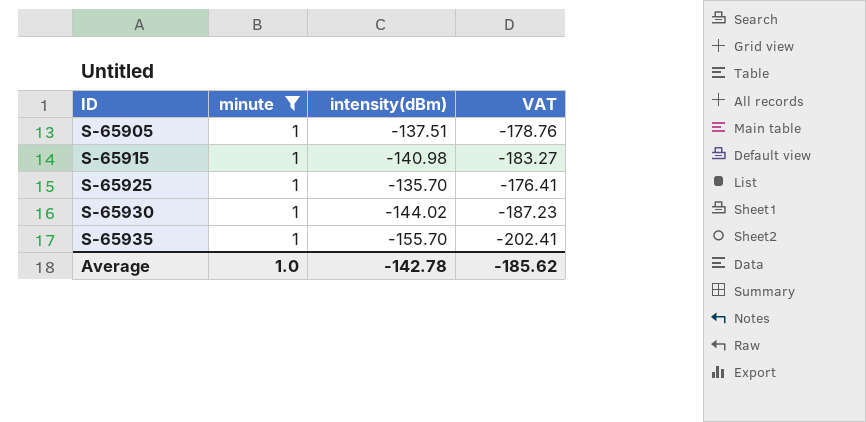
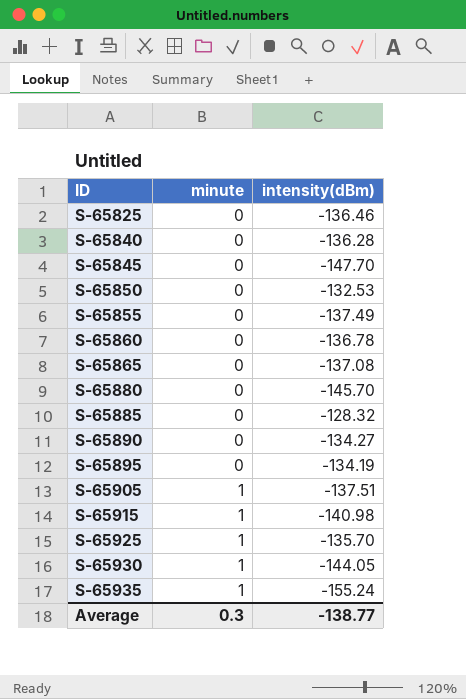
filter: minute = 1 -> none
column VAT | formula: [intensity(dBm)] * 1.3 -> none
S-65930 | intensity(dBm): -144.02 -> -144.05
S-65935 | intensity(dBm): -155.70 -> -155.24
Average | minute: 1.0 -> 0.3
Average | intensity(dBm): -142.78 -> -138.77

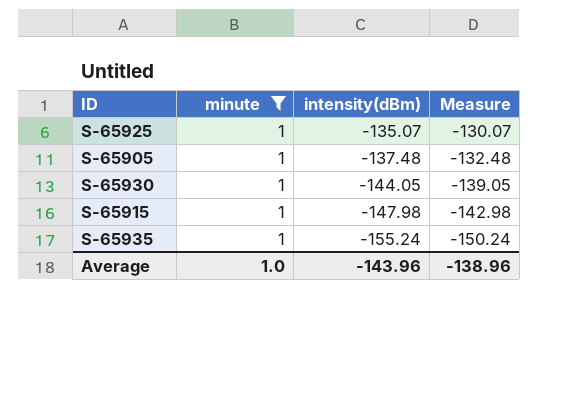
filter: none -> minute = 1
row order: ID ascending -> intensity(dBm) descending
column Measure | formula: none -> [intensity(dBm)] + 5
S-65925 | intensity(dBm): -135.70 -> -135.07
S-65905 | intensity(dBm): -137.51 -> -137.48
S-65915 | intensity(dBm): -140.98 -> -147.98
Average | minute: 0.3 -> 1.0
Average | intensity(dBm): -138.77 -> -143.96

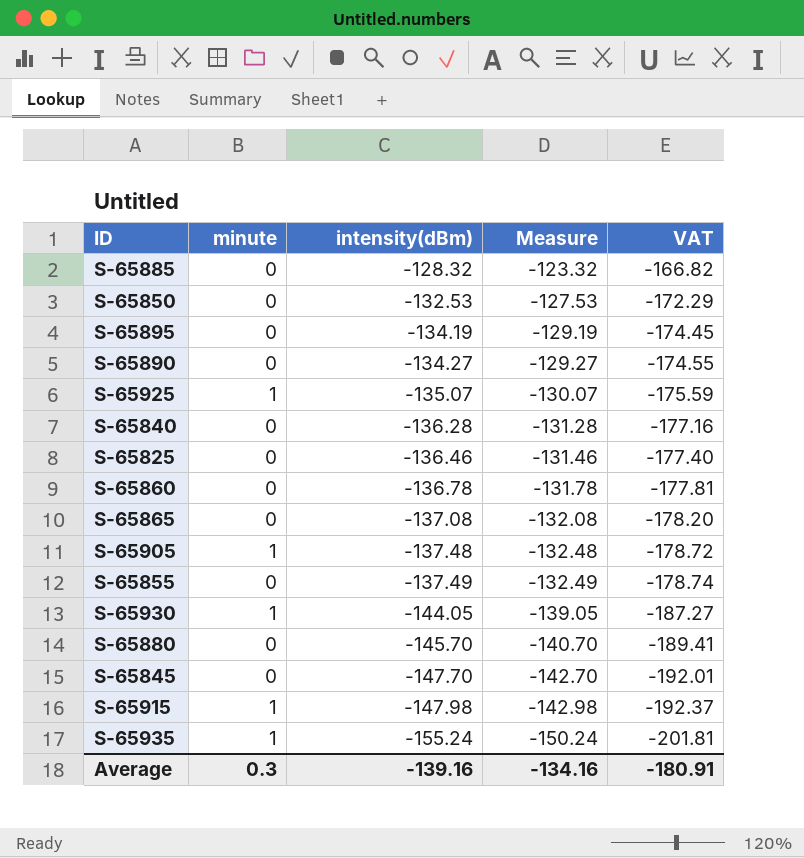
filter: minute = 1 -> none
column VAT | formula: none -> [intensity(dBm)] * 1.3
Average | minute: 1.0 -> 0.3
Average | intensity(dBm): -143.96 -> -139.16
Average | Measure: -138.96 -> -134.16

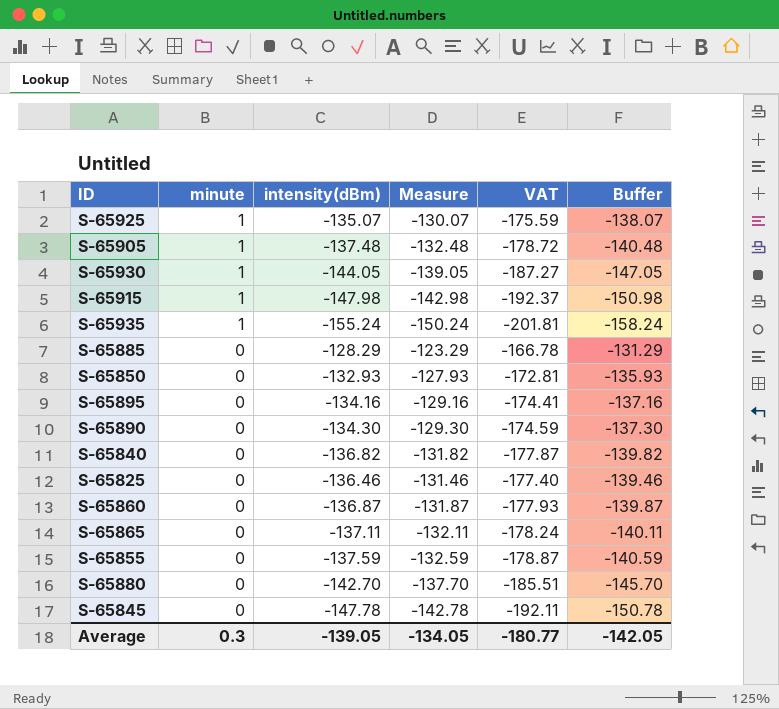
row order: intensity(dBm) descending -> minute descending
column Buffer | formula: none -> [intensity(dBm)] - 3
S-65885 | intensity(dBm): -128.32 -> -128.29
S-65885 | Measure: -123.32 -> -123.29
S-65885 | VAT: -166.82 -> -166.78
S-65850 | intensity(dBm): -132.53 -> -132.93
S-65850 | Measure: -127.53 -> -127.93
S-65850 | VAT: -172.29 -> -172.81
S-65895 | intensity(dBm): -134.19 -> -134.16
S-65895 | Measure: -129.19 -> -129.16
S-65895 | VAT: -174.45 -> -174.41
S-65890 | intensity(dBm): -134.27 -> -134.30
S-65890 | Measure: -129.27 -> -129.30
S-65890 | VAT: -174.55 -> -174.59
S-65840 | intensity(dBm): -136.28 -> -136.82
S-65840 | Measure: -131.28 -> -131.82
S-65840 | VAT: -177.16 -> -177.87
S-65860 | intensity(dBm): -136.78 -> -136.87
S-65860 | Measure: -131.78 -> -131.87
S-65860 | VAT: -177.81 -> -177.93
S-65865 | intensity(dBm): -137.08 -> -137.11
S-65865 | Measure: -132.08 -> -132.11
S-65865 | VAT: -178.20 -> -178.24
S-65855 | intensity(dBm): -137.49 -> -137.59
S-65855 | Measure: -132.49 -> -132.59
S-65855 | VAT: -178.74 -> -178.87
S-65880 | intensity(dBm): -145.70 -> -142.70
S-65880 | Measure: -140.70 -> -137.70
S-65880 | VAT: -189.41 -> -185.51
S-65845 | intensity(dBm): -147.70 -> -147.78
S-65845 | Measure: -142.70 -> -142.78
S-65845 | VAT: -192.01 -> -192.11
Average | intensity(dBm): -139.16 -> -139.05
Average | Measure: -134.16 -> -134.05
Average | VAT: -180.91 -> -180.77

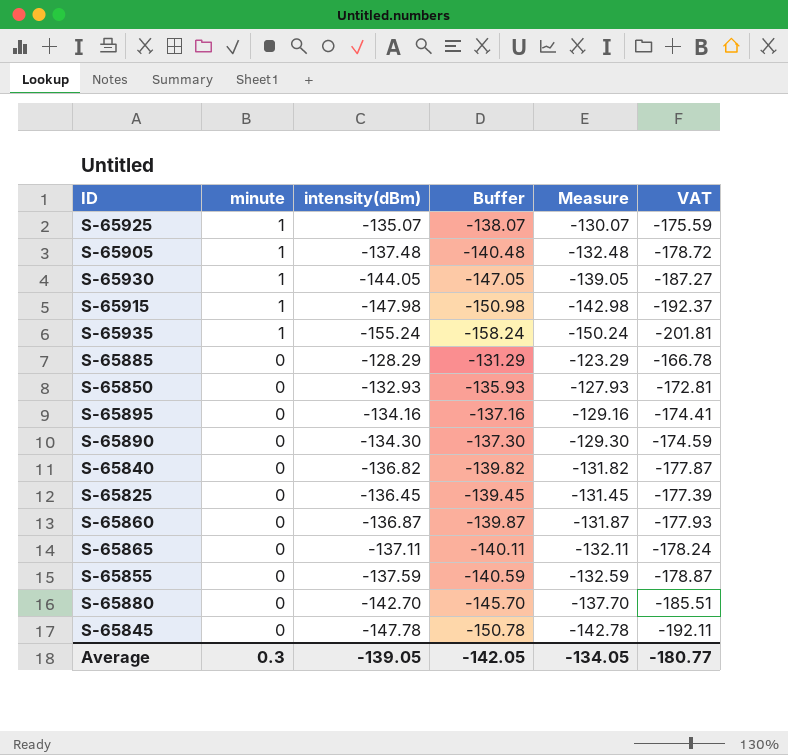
column Buffer | position: 6 -> 4
S-65825 | intensity(dBm): -136.46 -> -136.45
S-65825 | Buffer: -139.46 -> -139.45
S-65825 | Measure: -131.46 -> -131.45
S-65825 | VAT: -177.40 -> -177.39

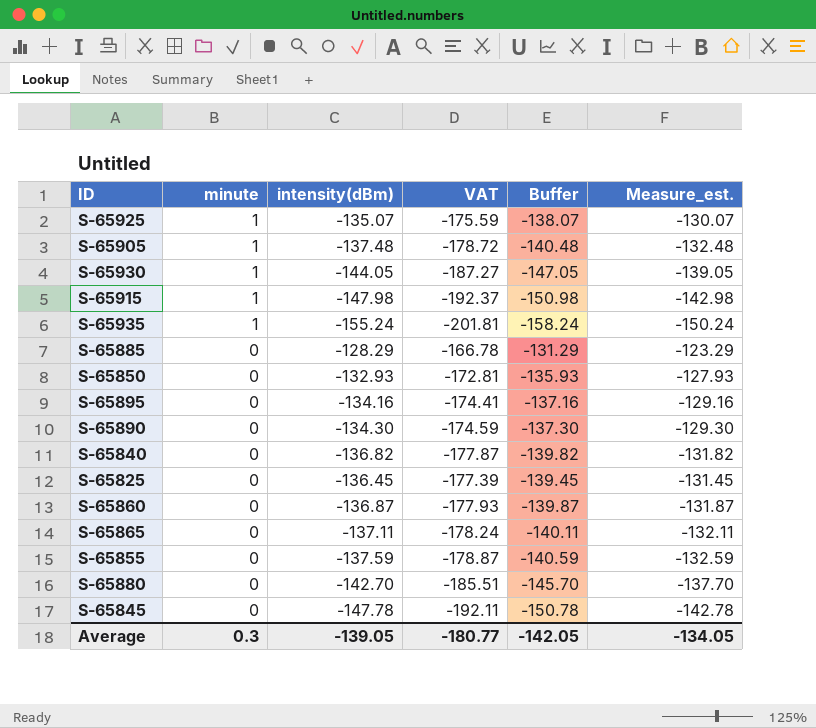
column VAT | position: 6 -> 4
column name: Measure -> Measure_est.

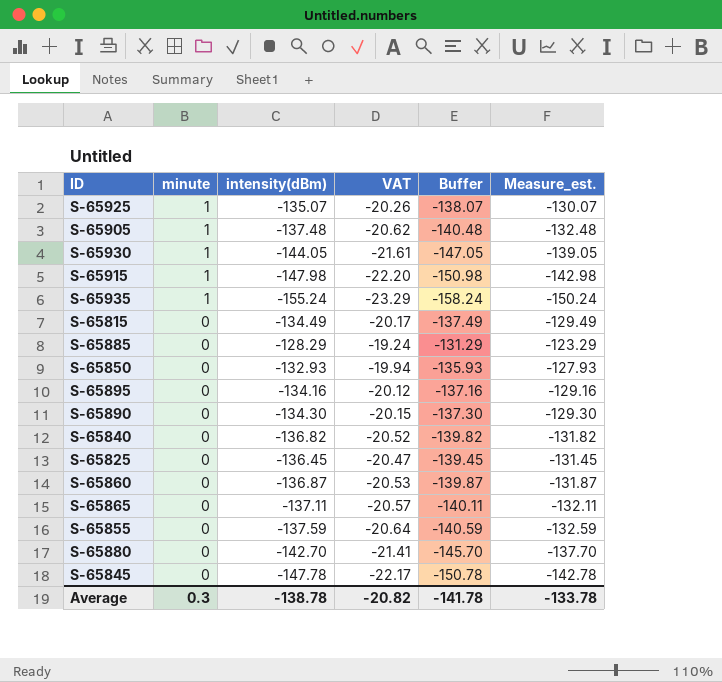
column VAT | formula: [intensity(dBm)] * 1.3 -> [intensity(dBm)] * 0.15
row S-65815: none -> 0 | -134.49 | -20.17 | -137.49 | -129.49
Average | intensity(dBm): -139.05 -> -138.78
Average | VAT: -180.77 -> -20.82
Average | Buffer: -142.05 -> -141.78
Average | Measure_est.: -134.05 -> -133.78

